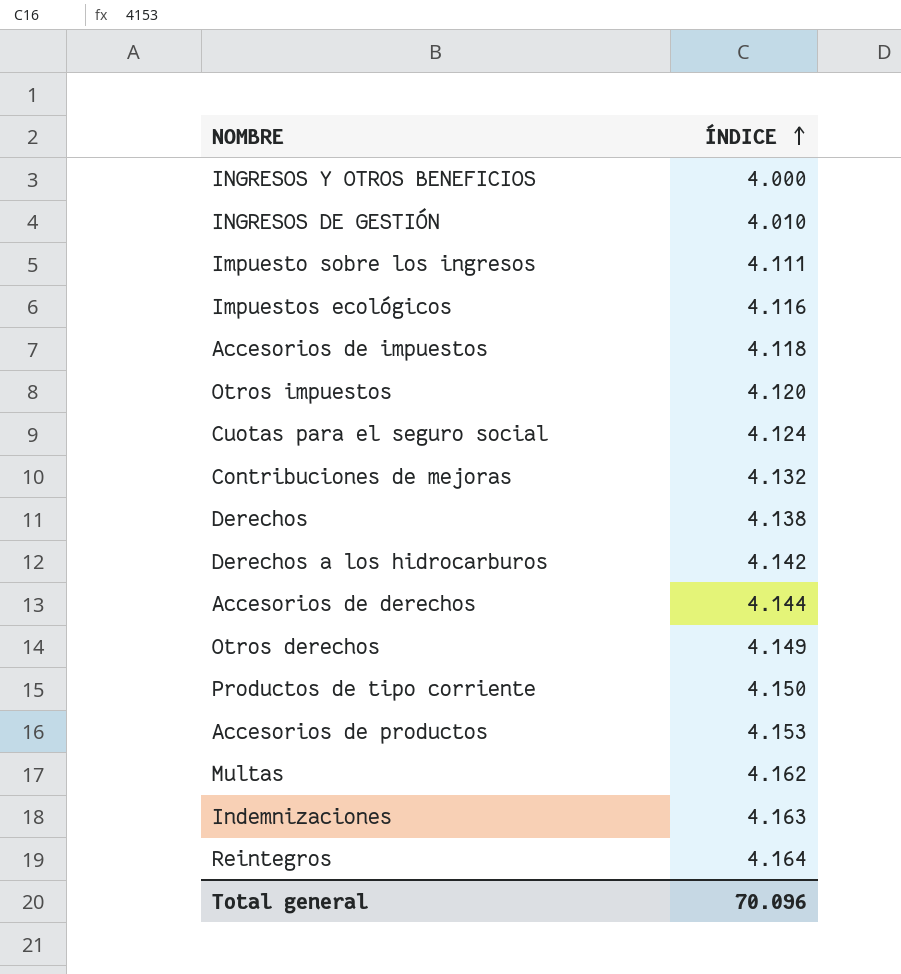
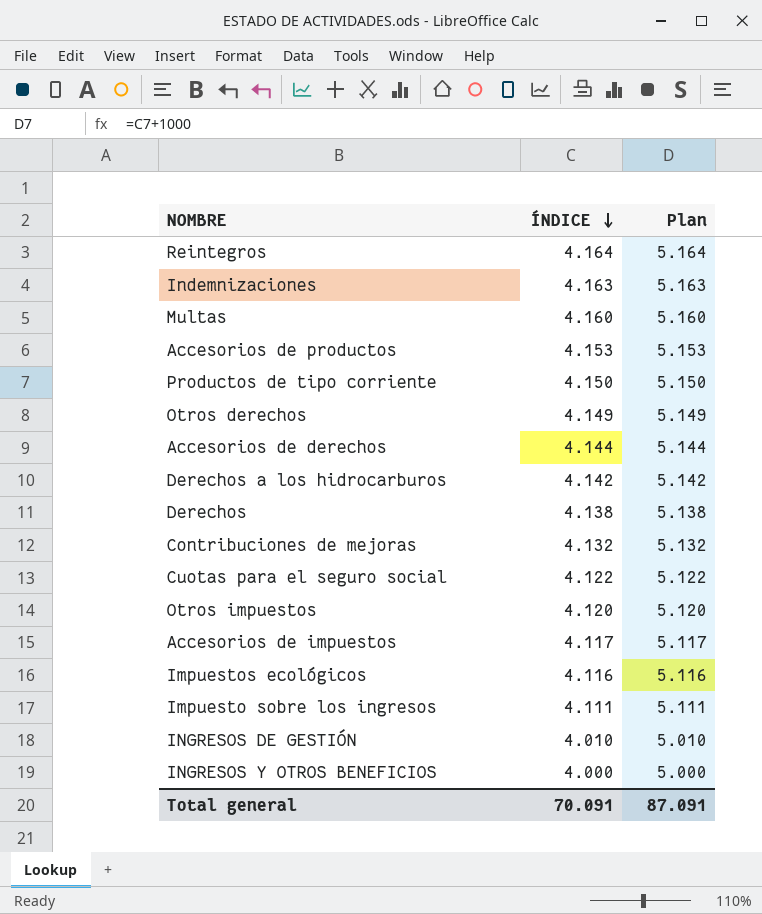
row order: ÍNDICE ascending -> ÍNDICE descending
column Plan | formula: none -> [ÍNDICE] + 1000
Multas | ÍNDICE: 4.162 -> 4.160
Cuotas para el seguro social | ÍNDICE: 4.124 -> 4.122
Accesorios de impuestos | ÍNDICE: 4.118 -> 4.117
Total general | ÍNDICE: 70.096 -> 70.091

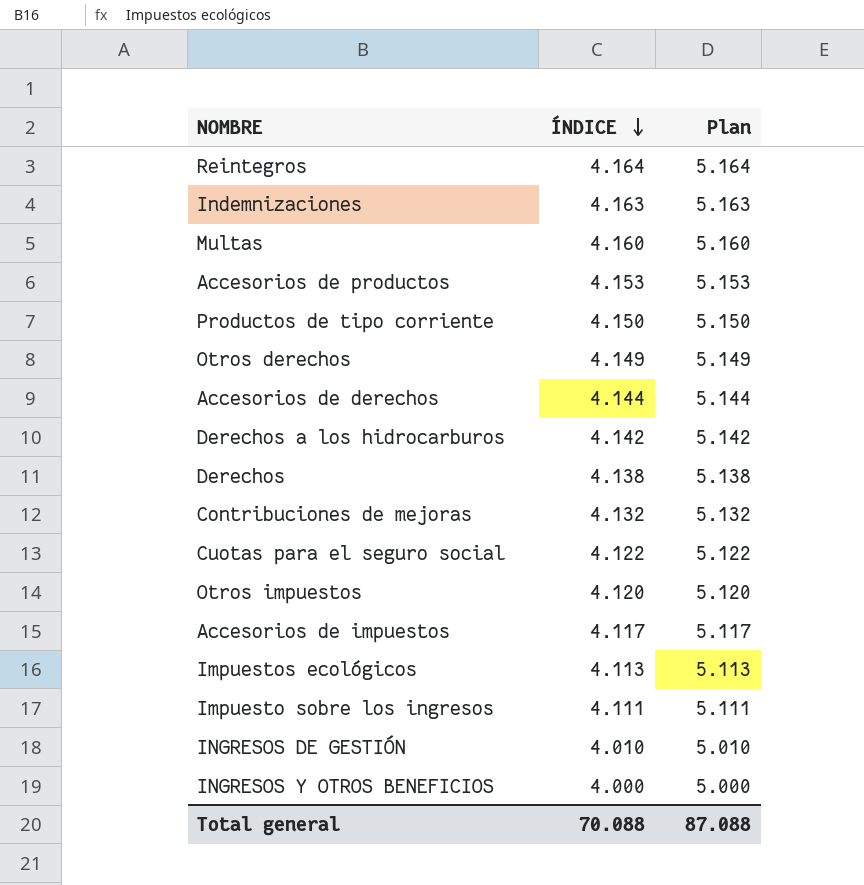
Impuestos ecológicos | ÍNDICE: 4.116 -> 4.113
Impuestos ecológicos | Plan: 5.116 -> 5.113
Total general | ÍNDICE: 70.091 -> 70.088
Total general | Plan: 87.091 -> 87.088

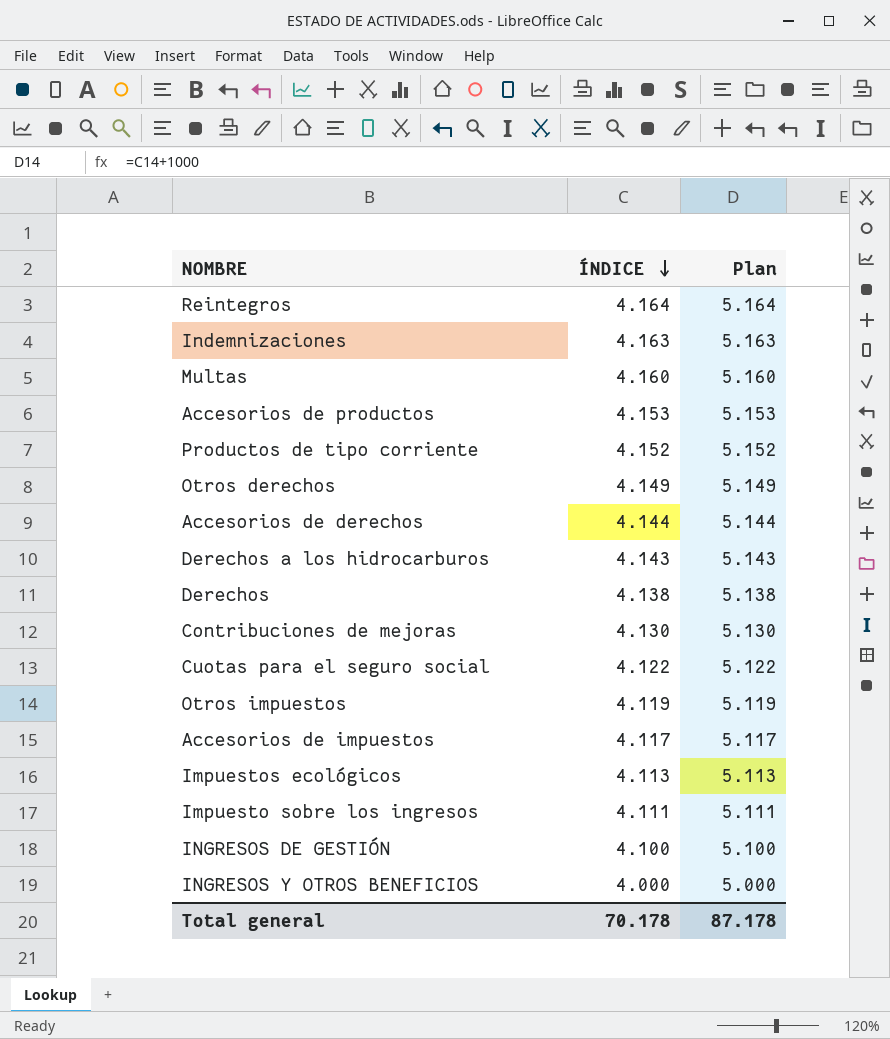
Productos de tipo corriente | ÍNDICE: 4.150 -> 4.152
Productos de tipo corriente | Plan: 5.150 -> 5.152
Derechos a los hidrocarburos | ÍNDICE: 4.142 -> 4.143
Derechos a los hidrocarburos | Plan: 5.142 -> 5.143
Contribuciones de mejoras | ÍNDICE: 4.132 -> 4.130
Contribuciones de mejoras | Plan: 5.132 -> 5.130
Otros impuestos | ÍNDICE: 4.120 -> 4.119
Otros impuestos | Plan: 5.120 -> 5.119
INGRESOS DE GESTIÓN | ÍNDICE: 4.010 -> 4.100
INGRESOS DE GESTIÓN | Plan: 5.010 -> 5.100
Total general | ÍNDICE: 70.088 -> 70.178
Total general | Plan: 87.088 -> 87.178

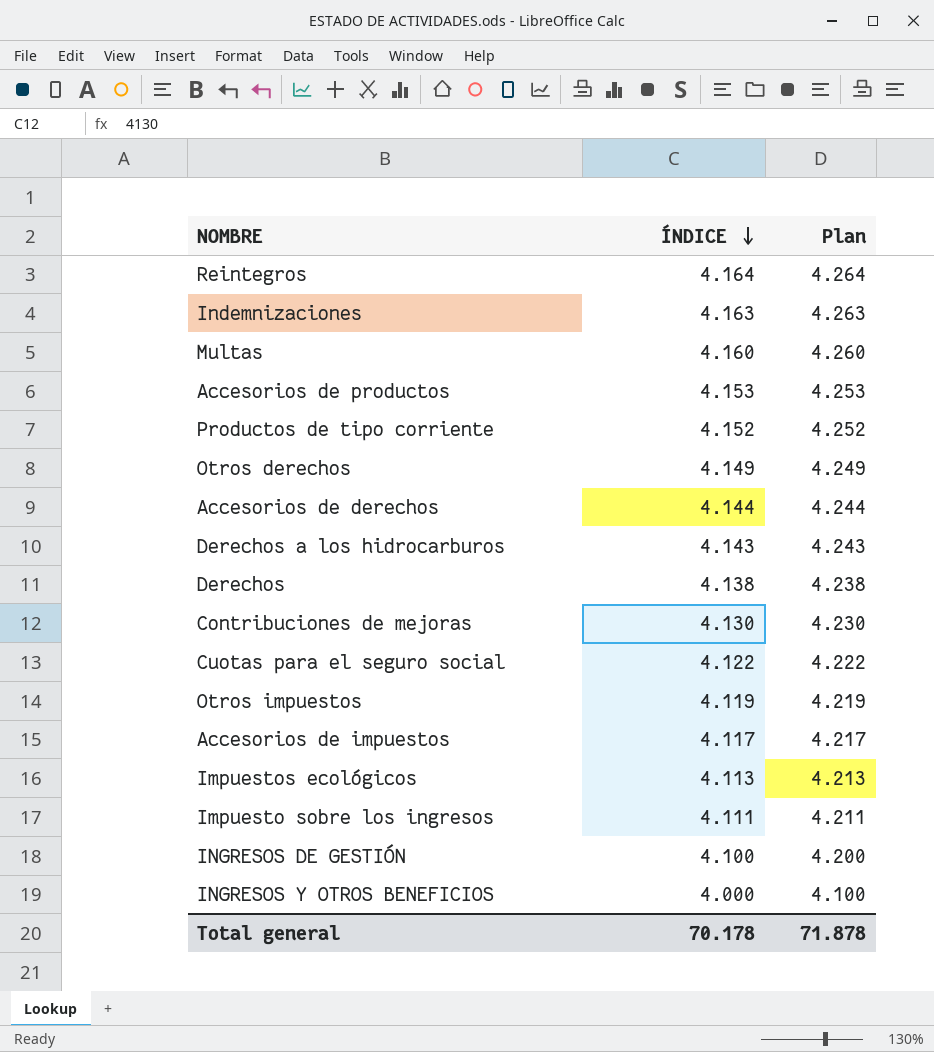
column Plan | formula: [ÍNDICE] + 1000 -> [ÍNDICE] + 100
Total general | Plan: 87.178 -> 71.878

